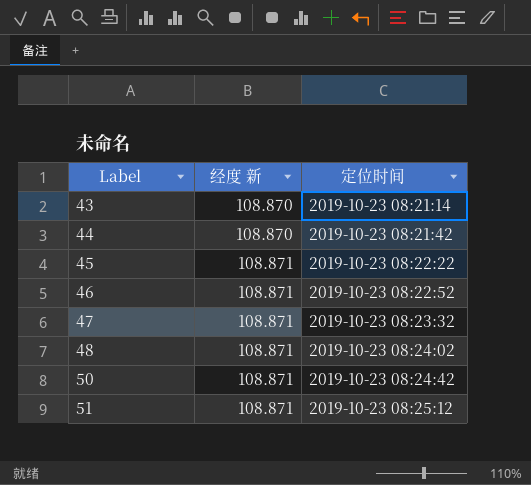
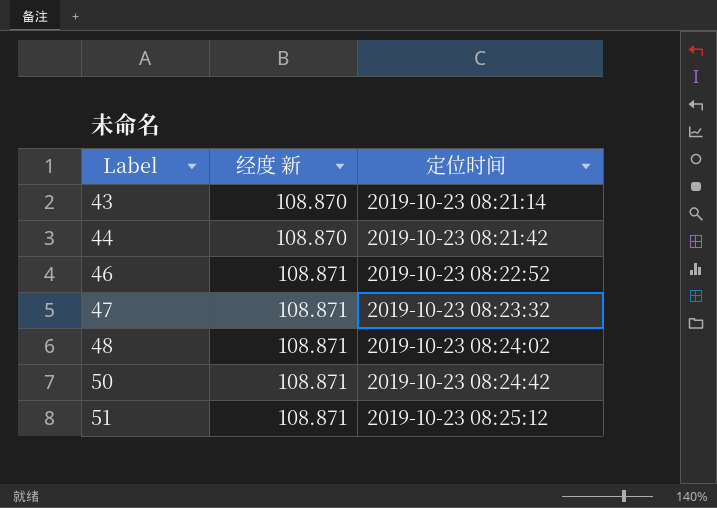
row 45: 108.871 | 2019-10-23 08:22:22 -> none

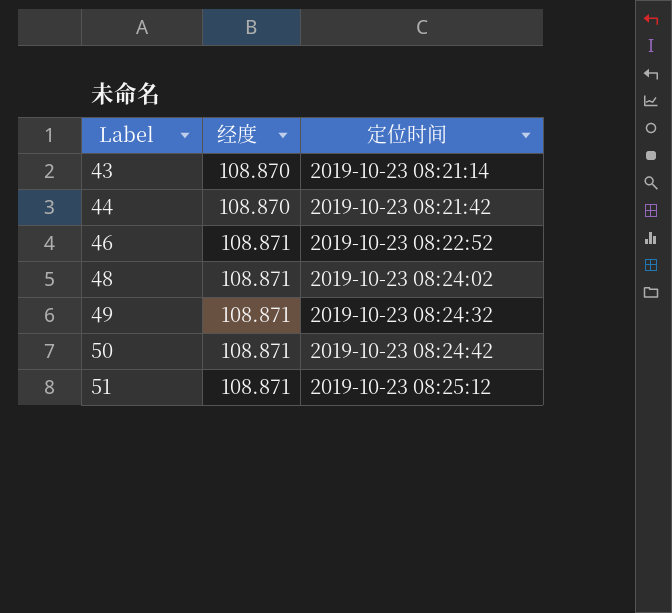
column name: 经度 新 -> 经度
row 47: 108.871 | 2019-10-23 08:23:32 -> none
row 49: none -> 108.871 | 2019-10-23 08:24:32

